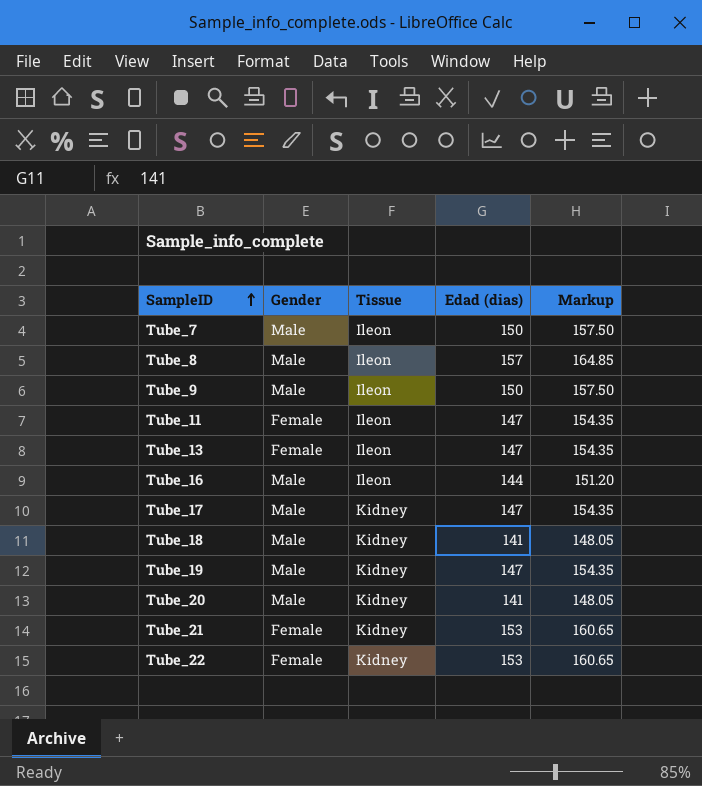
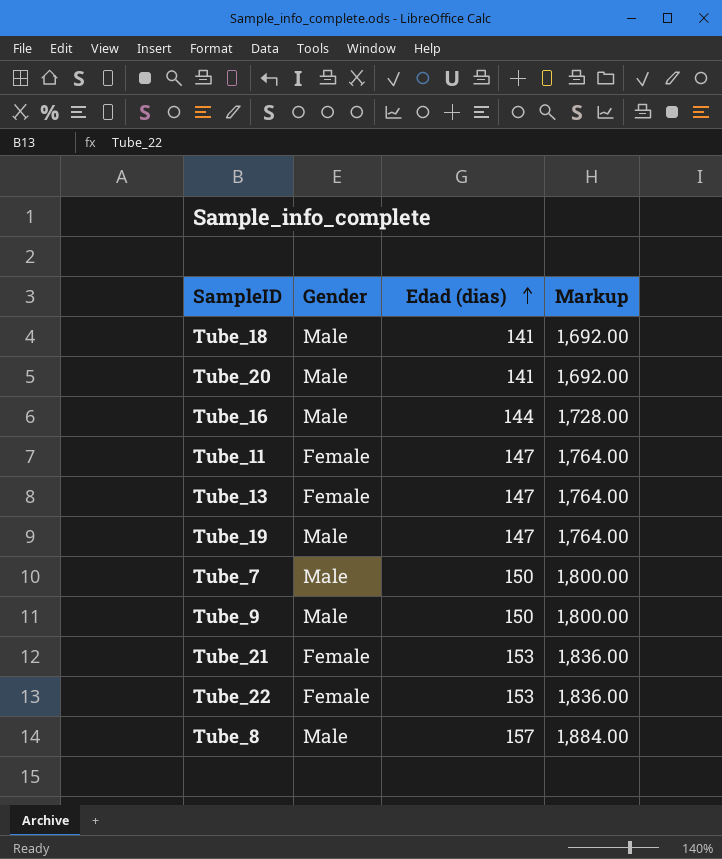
row order: SampleID ascending -> Edad (dias) ascending
column Tissue | position: 3 -> none
column Markup | formula: [Edad (dias)] * 1.05 -> [Edad (dias)] * 12
row Tube_17: Male | Kidney | 147 | 154.35 -> none

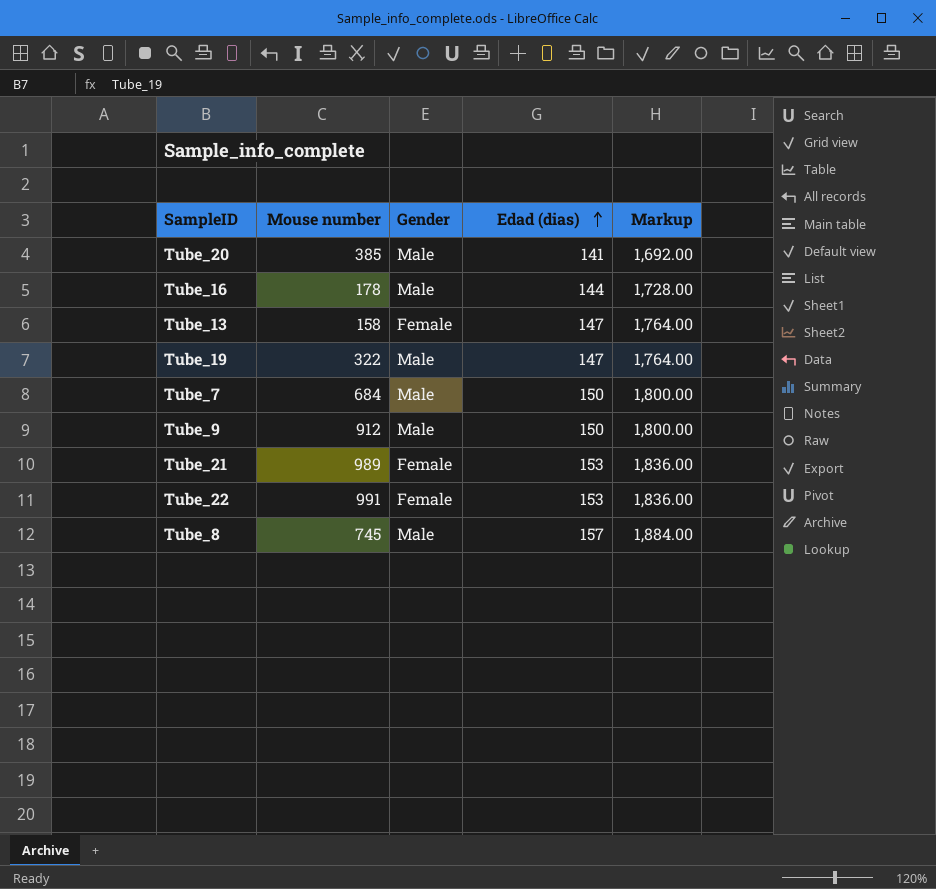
column Mouse number | position: none -> 2
row Tube_18: Male | 141 | 1,692.00 -> none
row Tube_11: Female | 147 | 1,764.00 -> none

